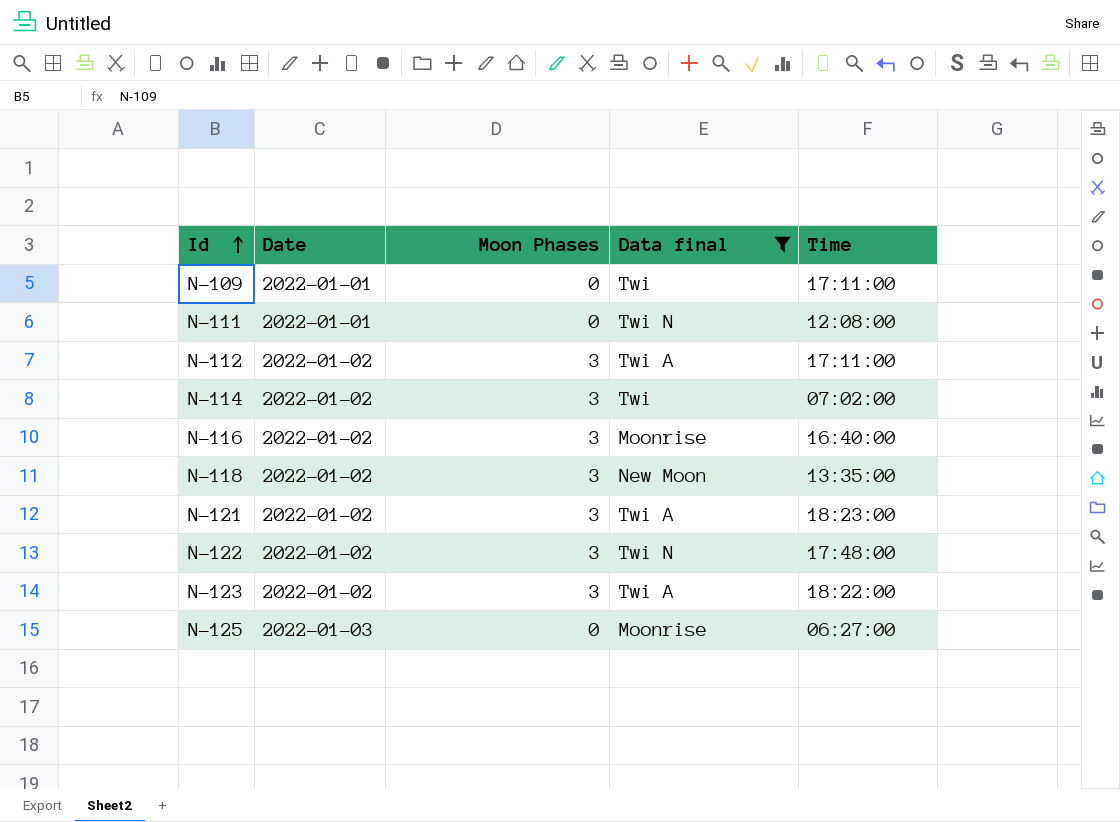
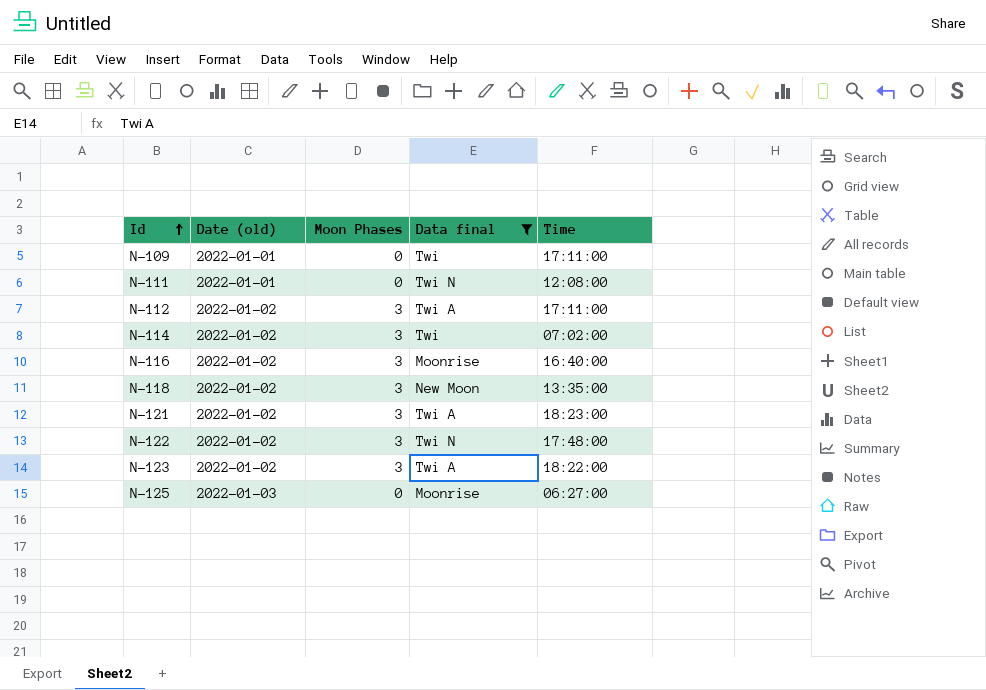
column name: Date -> Date (old)

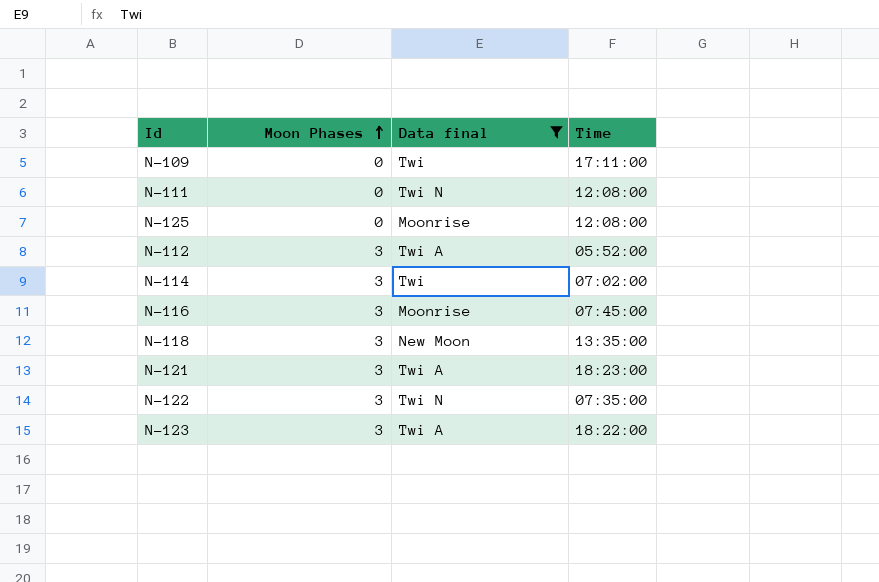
row order: Id ascending -> Moon Phases ascending
column Date (old) | position: 2 -> none
N-125 | Time: 06:27:00 -> 12:08:00
N-112 | Time: 17:11:00 -> 05:52:00
N-116 | Time: 16:40:00 -> 07:45:00
N-122 | Time: 17:48:00 -> 07:35:00

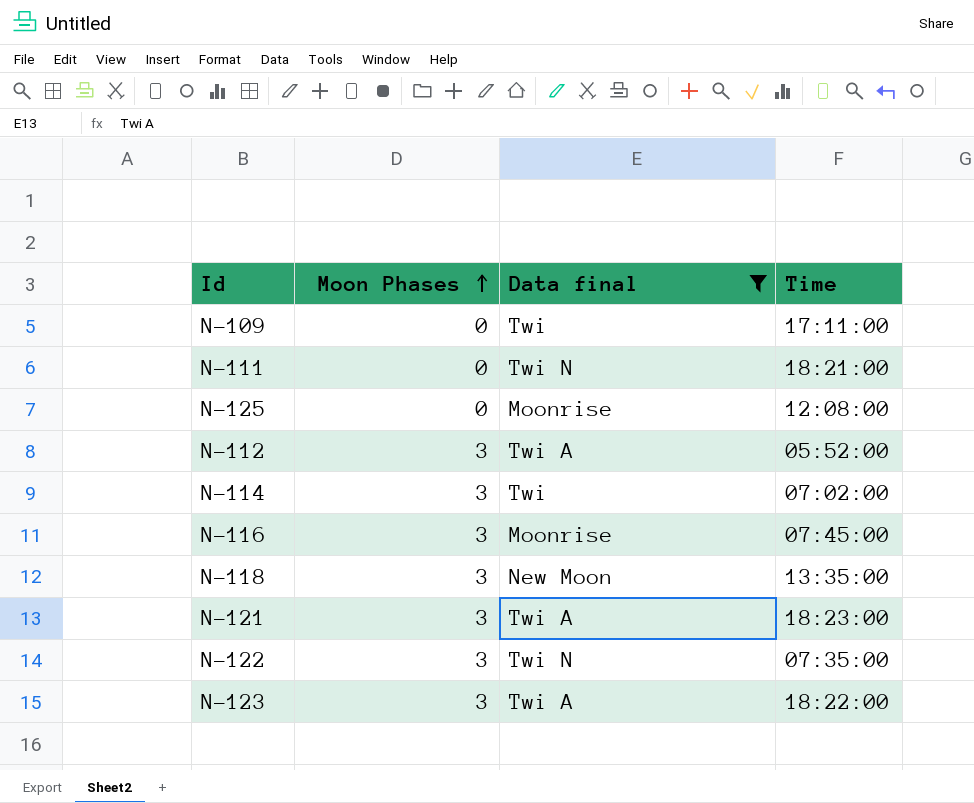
N-111 | Time: 12:08:00 -> 18:21:00

